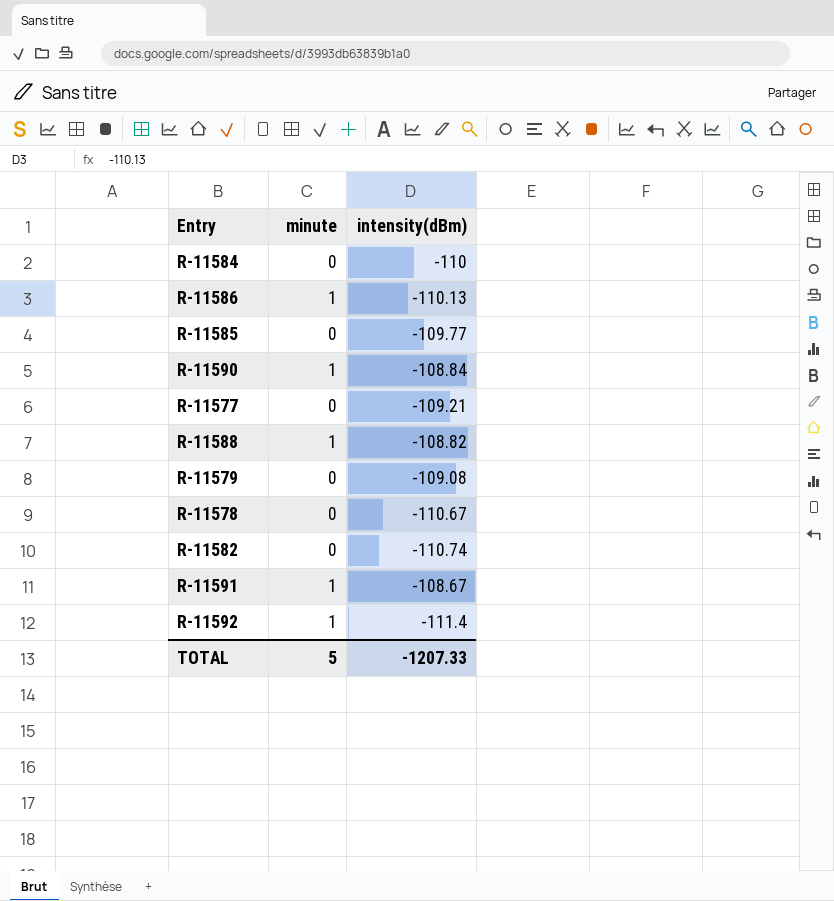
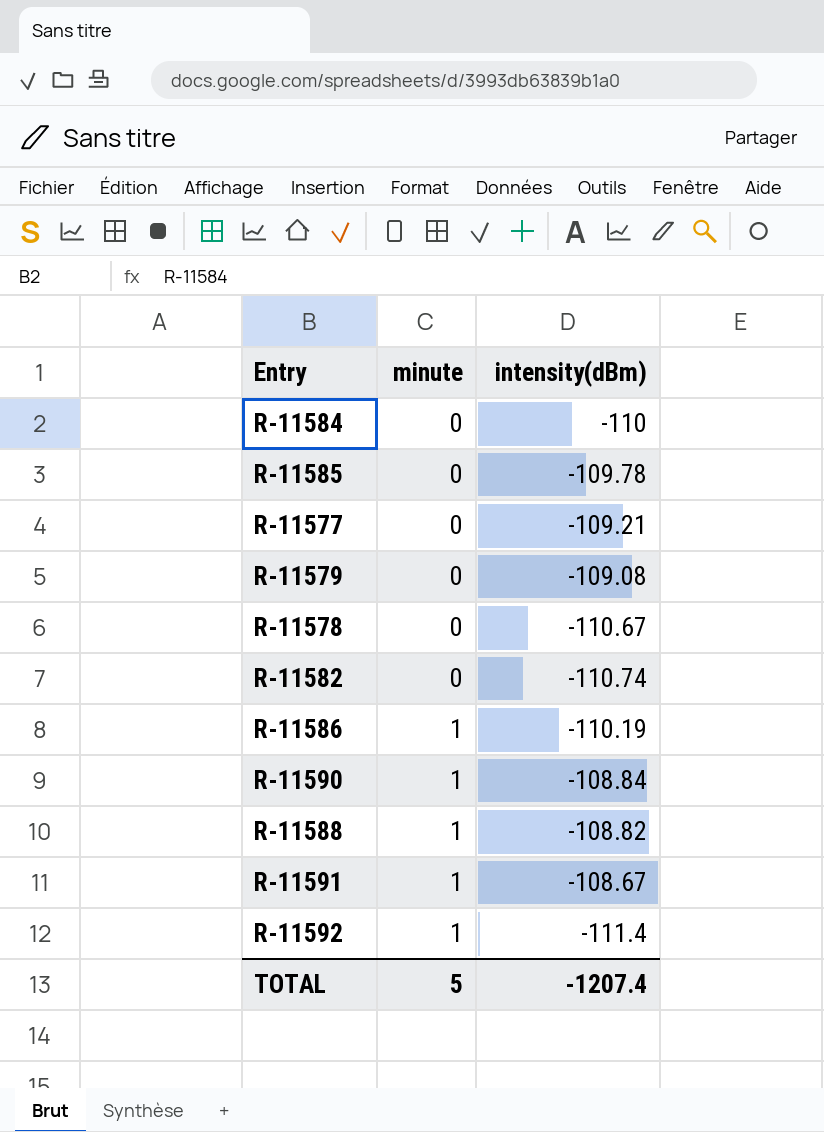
row order: none -> minute ascending
R-11585 | intensity(dBm): -109.77 -> -109.78
R-11586 | intensity(dBm): -110.13 -> -110.19
TOTAL | intensity(dBm): -1207.33 -> -1207.4

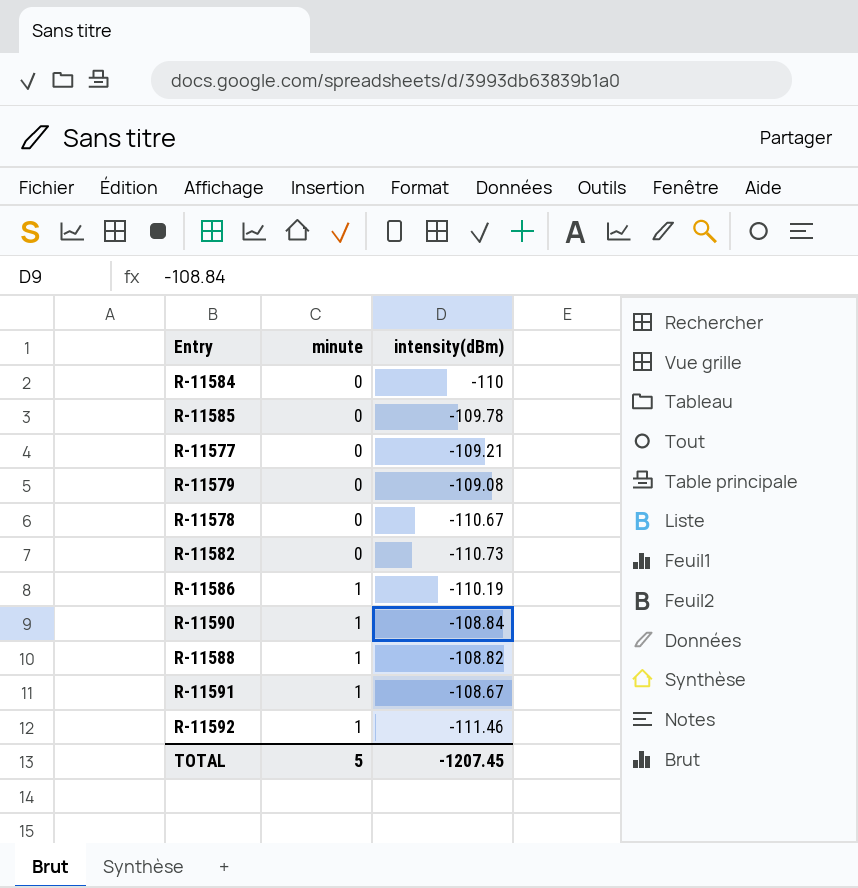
R-11582 | intensity(dBm): -110.74 -> -110.73
R-11592 | intensity(dBm): -111.4 -> -111.46
TOTAL | intensity(dBm): -1207.4 -> -1207.45

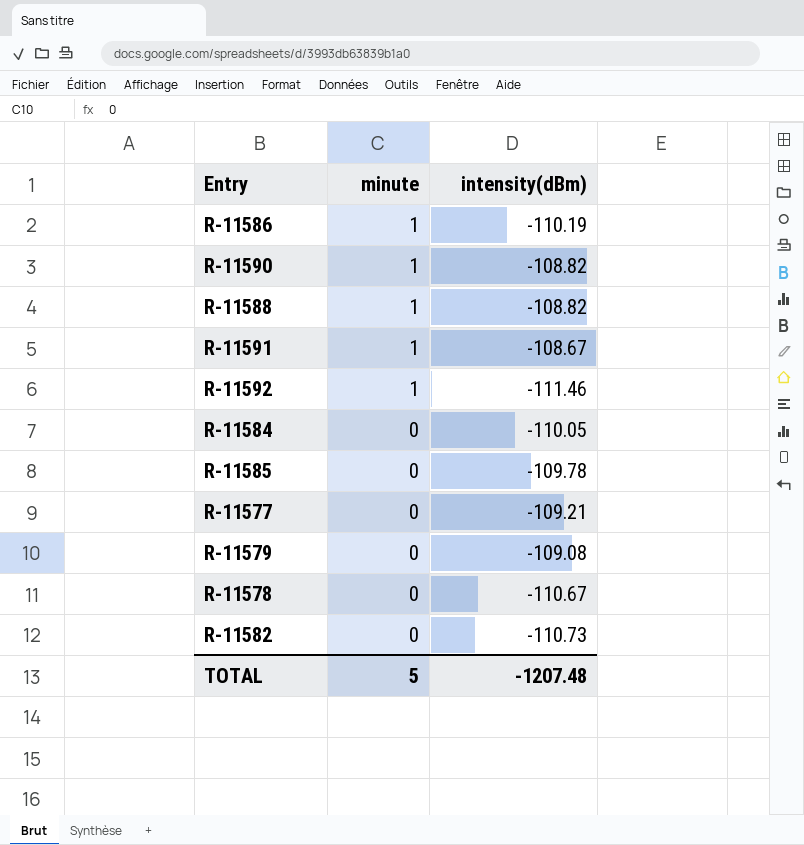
row order: minute ascending -> minute descending
R-11590 | intensity(dBm): -108.84 -> -108.82
R-11584 | intensity(dBm): -110 -> -110.05
TOTAL | intensity(dBm): -1207.45 -> -1207.48

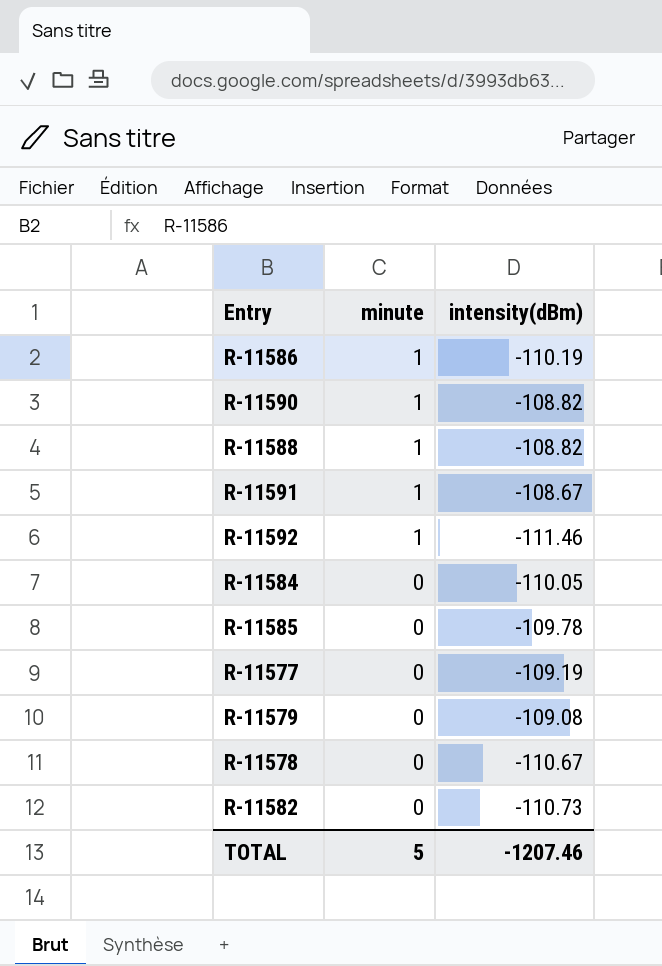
R-11577 | intensity(dBm): -109.21 -> -109.19
TOTAL | intensity(dBm): -1207.48 -> -1207.46

